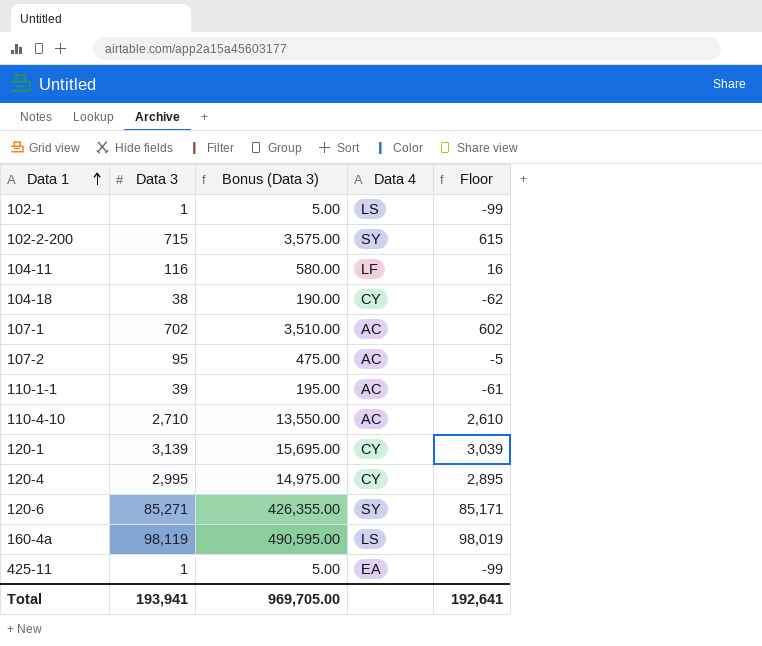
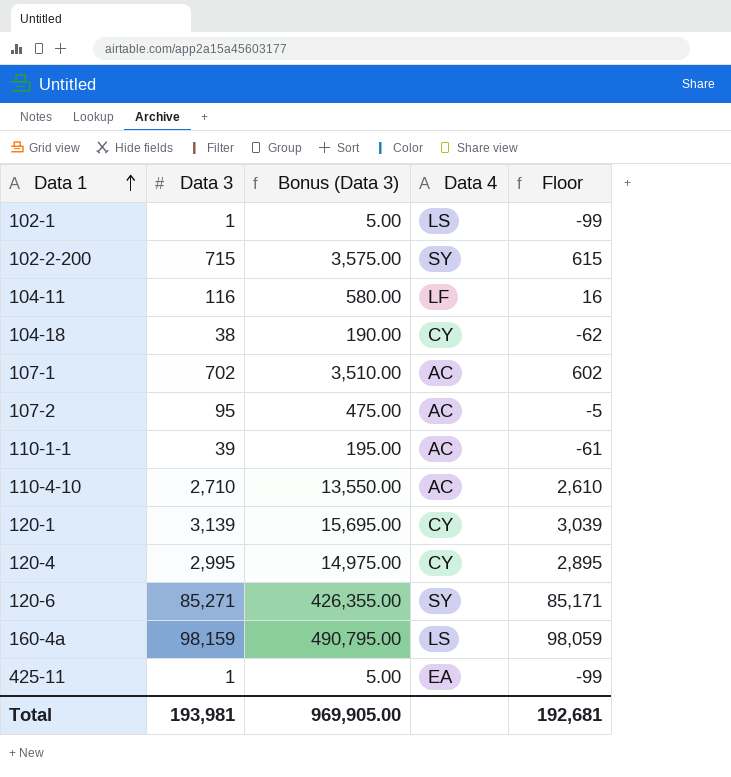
160-4a | Data 3: 98,119 -> 98,159
160-4a | Bonus (Data 3): 490,595.00 -> 490,795.00
160-4a | Floor: 98,019 -> 98,059
Total | Data 3: 193,941 -> 193,981
Total | Bonus (Data 3): 969,705.00 -> 969,905.00
Total | Floor: 192,641 -> 192,681

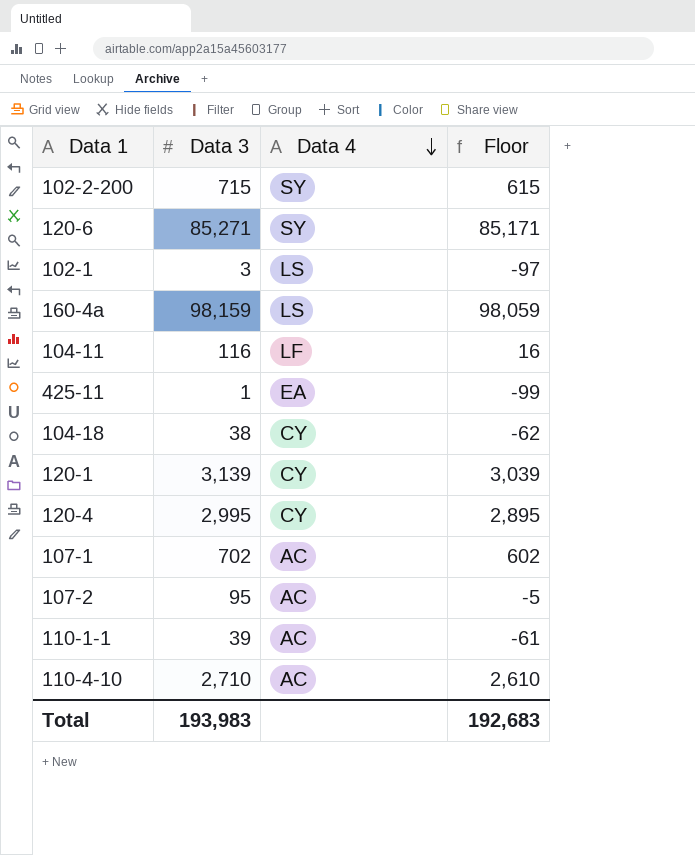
row order: Data 1 ascending -> Data 4 descending
column Bonus (Data 3) | formula: [Data 3] * 5 -> none
102-1 | Data 3: 1 -> 3
102-1 | Floor: -99 -> -97
Total | Data 3: 193,981 -> 193,983
Total | Floor: 192,681 -> 192,683

